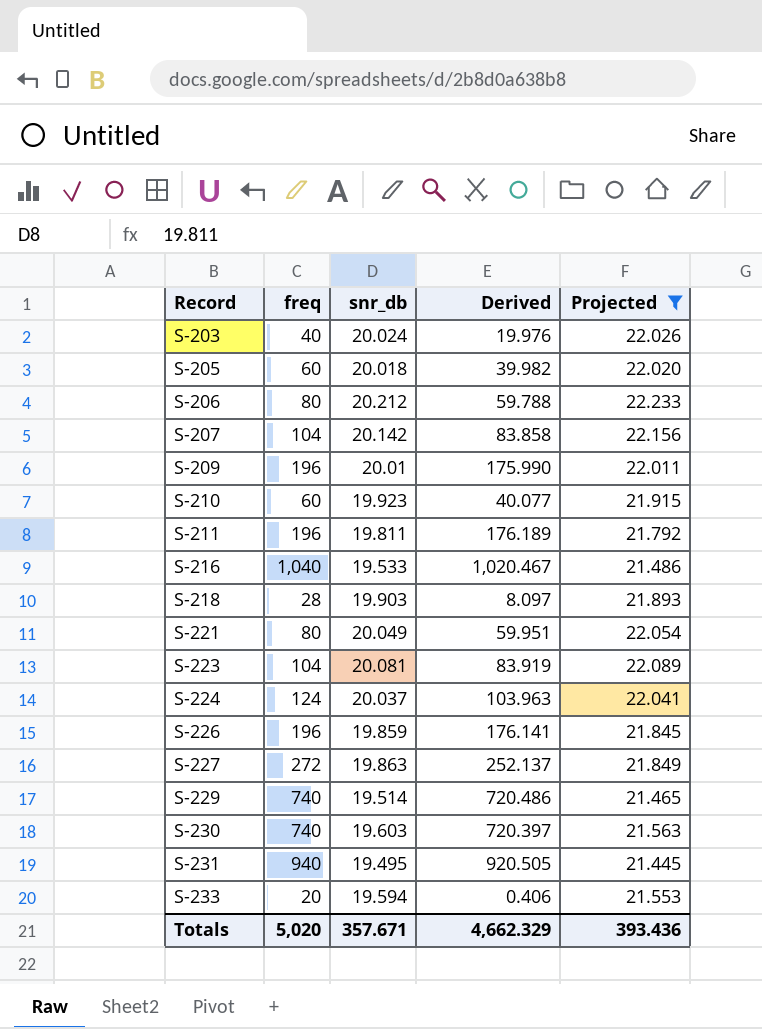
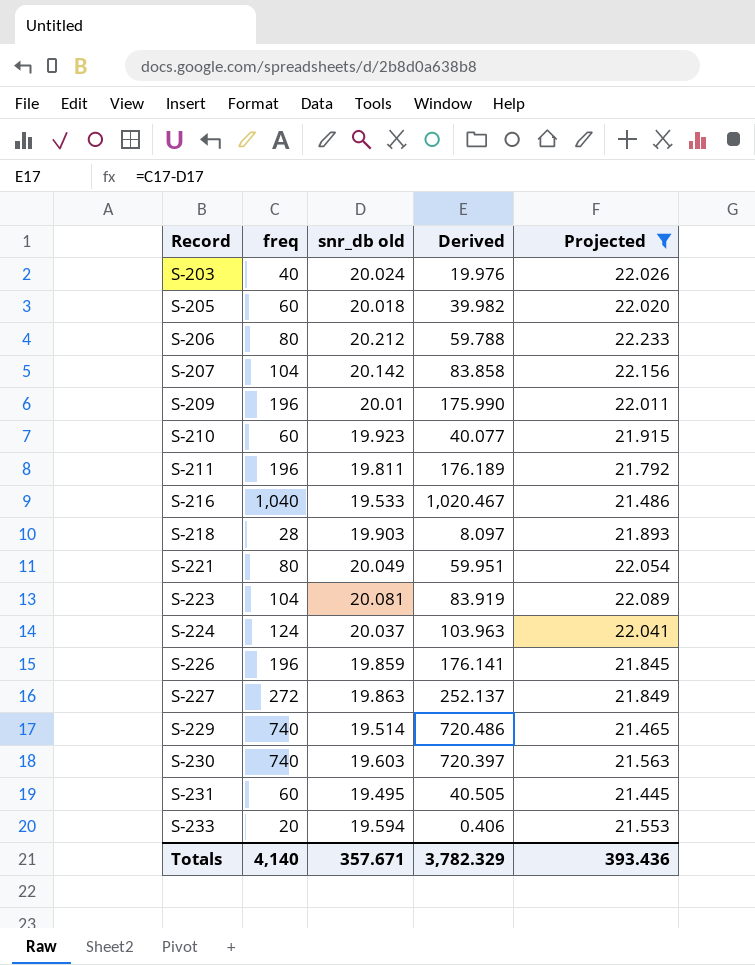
column name: snr_db -> snr_db old
S-231 | freq: 940 -> 60
S-231 | Derived: 920.505 -> 40.505
Totals | freq: 5,020 -> 4,140
Totals | Derived: 4,662.329 -> 3,782.329

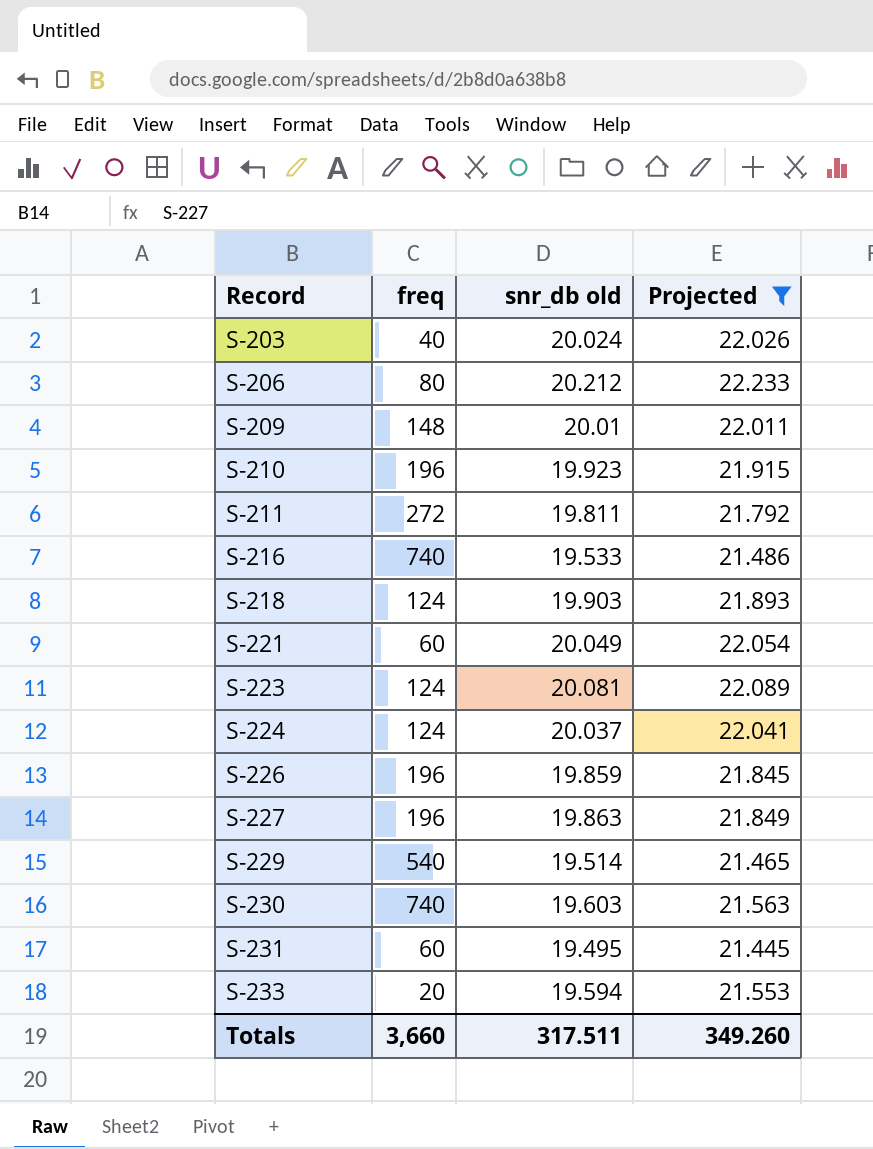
column Derived | formula: [freq] - [snr_db old] -> none
row S-205: 60 | 20.018 | 39.982 | 22.020 -> none
row S-207: 104 | 20.142 | 83.858 | 22.156 -> none
S-209 | freq: 196 -> 148
S-210 | freq: 60 -> 196
S-211 | freq: 196 -> 272
S-216 | freq: 1,040 -> 740
S-218 | freq: 28 -> 124
S-221 | freq: 80 -> 60
S-223 | freq: 104 -> 124
S-227 | freq: 272 -> 196
S-229 | freq: 740 -> 540
Totals | freq: 4,140 -> 3,660
Totals | snr_db old: 357.671 -> 317.511
Totals | Projected: 393.436 -> 349.260

